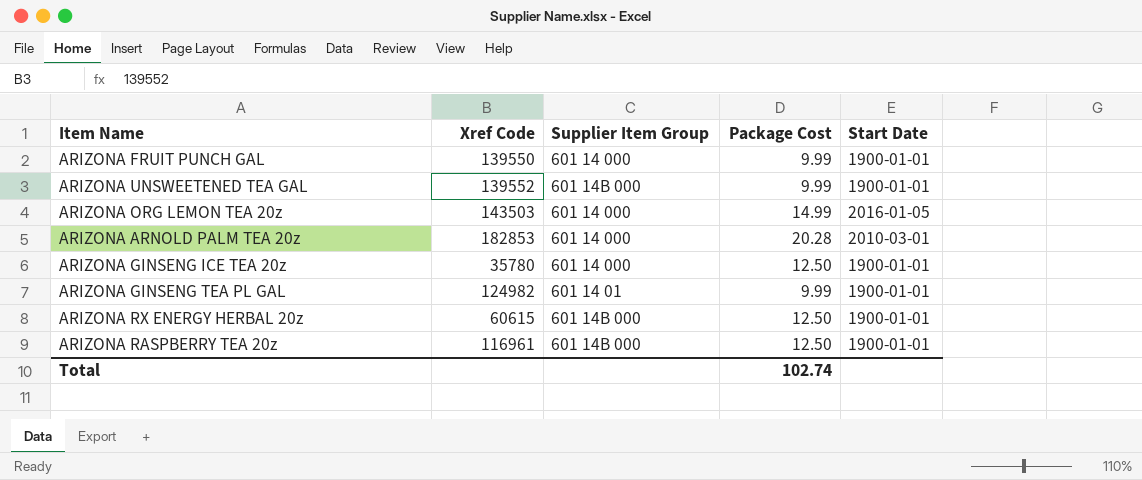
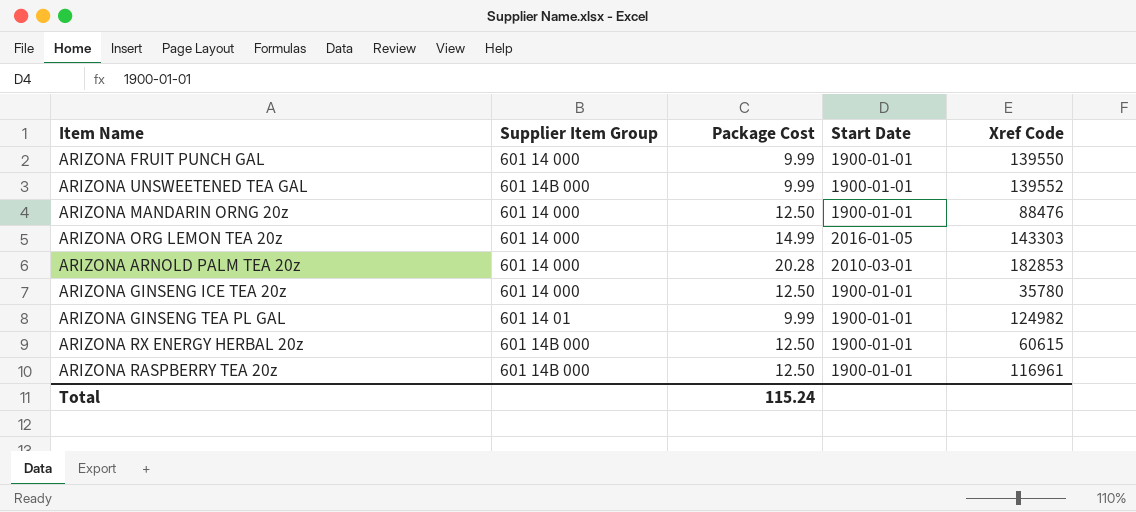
column Xref Code | position: 2 -> 5
row ARIZONA MANDARIN ORNG 20z: none -> 601 14 000 | 12.50 | 1900-01-01 | 88476
ARIZONA ORG LEMON TEA 20z | Xref Code: 143503 -> 143303
Total | Package Cost: 102.74 -> 115.24

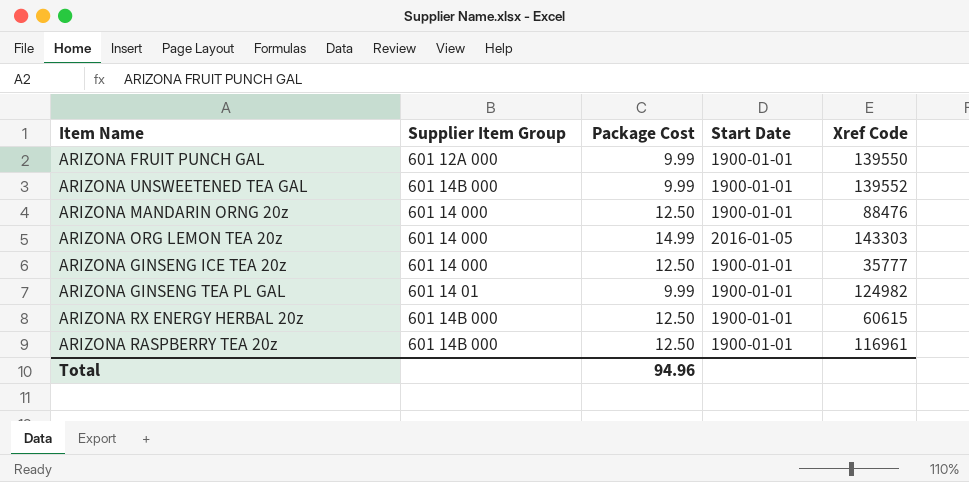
row ARIZONA ARNOLD PALM TEA 20z: 601 14 000 | 20.28 | 2010-03-01 | 182853 -> none
ARIZONA FRUIT PUNCH GAL | Supplier Item Group: 601 14 000 -> 601 12A 000
ARIZONA GINSENG ICE TEA 20z | Xref Code: 35780 -> 35777
Total | Package Cost: 115.24 -> 94.96

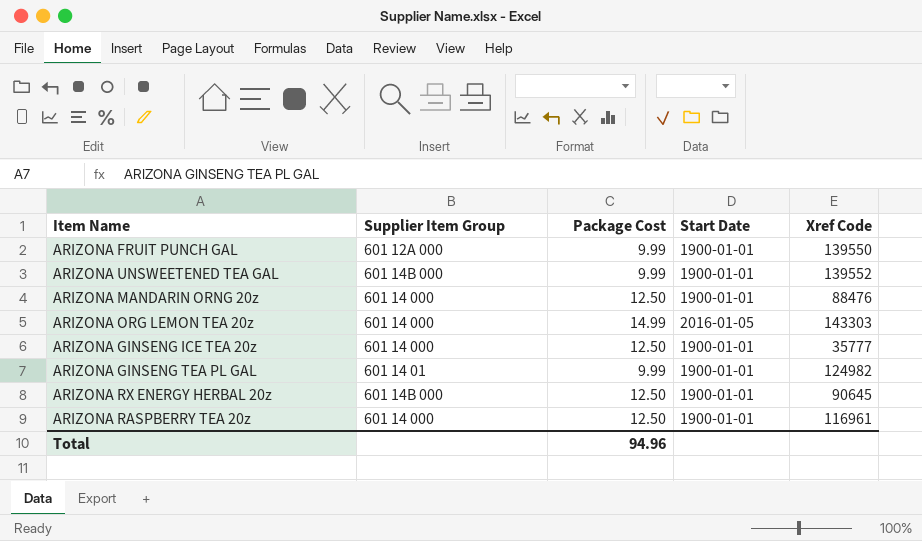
ARIZONA RX ENERGY HERBAL 20z | Xref Code: 60615 -> 90645
ARIZONA RASPBERRY TEA 20z | Supplier Item Group: 601 14B 000 -> 601 14 000

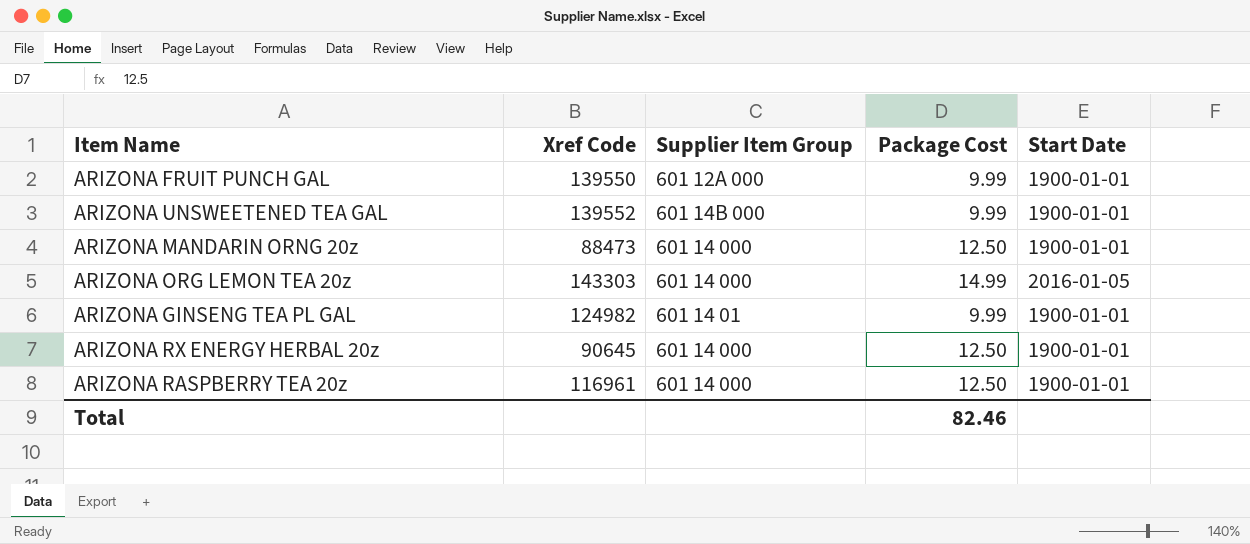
column Xref Code | position: 5 -> 2
row ARIZONA GINSENG ICE TEA 20z: 601 14 000 | 12.50 | 1900-01-01 | 35777 -> none
ARIZONA MANDARIN ORNG 20z | Xref Code: 88476 -> 88473
ARIZONA RX ENERGY HERBAL 20z | Supplier Item Group: 601 14B 000 -> 601 14 000
Total | Package Cost: 94.96 -> 82.46

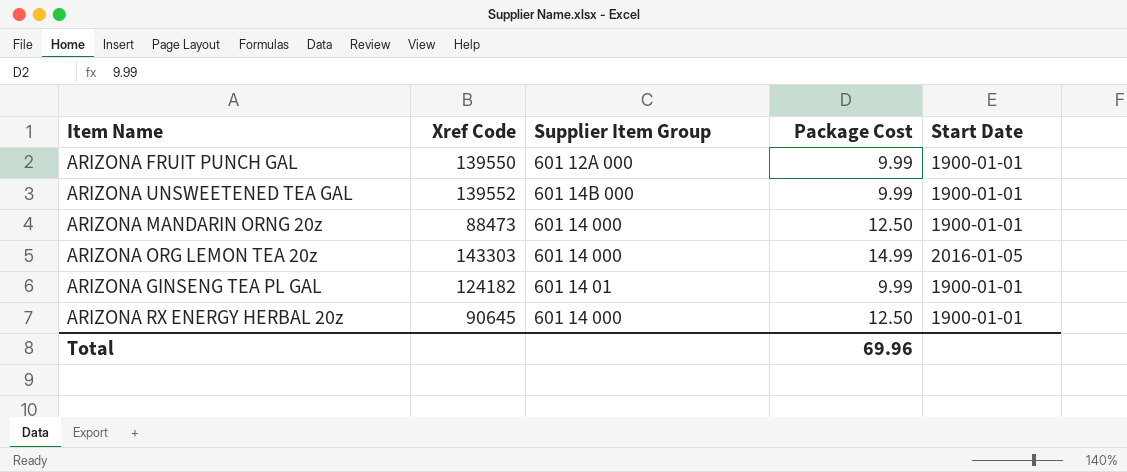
row ARIZONA RASPBERRY TEA 20z: 116961 | 601 14 000 | 12.50 | 1900-01-01 -> none
ARIZONA GINSENG TEA PL GAL | Xref Code: 124982 -> 124182
Total | Package Cost: 82.46 -> 69.96

